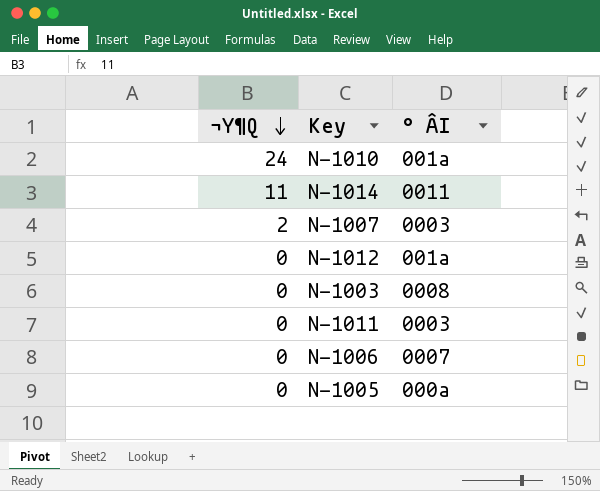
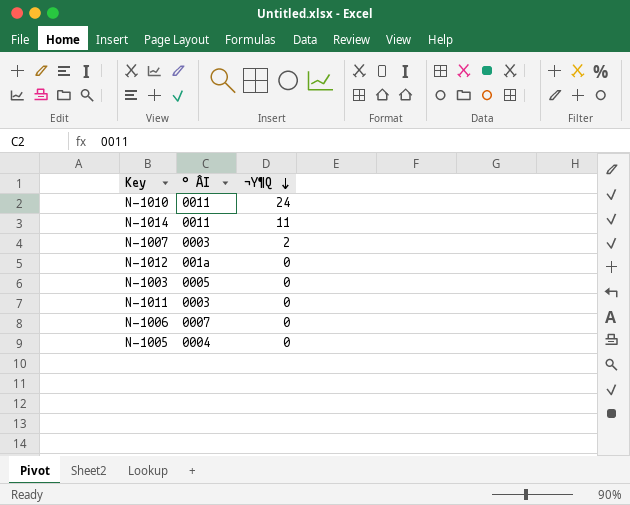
column ¬Y¶Q | position: 1 -> 3
N-1010 | ° ÂI: 001a -> 0011
N-1003 | ° ÂI: 0008 -> 0005
N-1005 | ° ÂI: 000a -> 0004

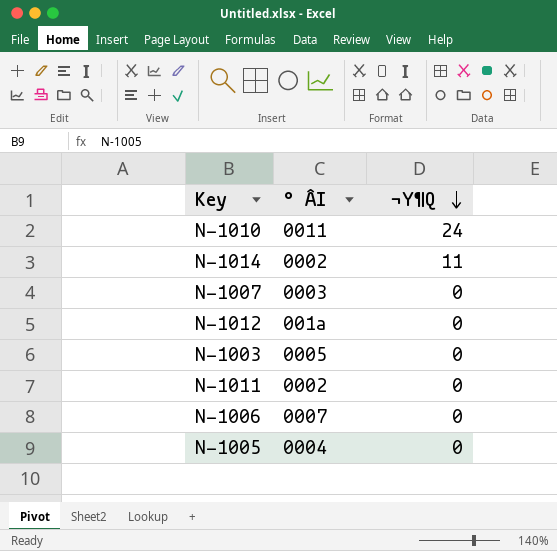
N-1014 | ° ÂI: 0011 -> 0002
N-1007 | ¬Y¶Q: 2 -> 0
N-1011 | ° ÂI: 0003 -> 0002

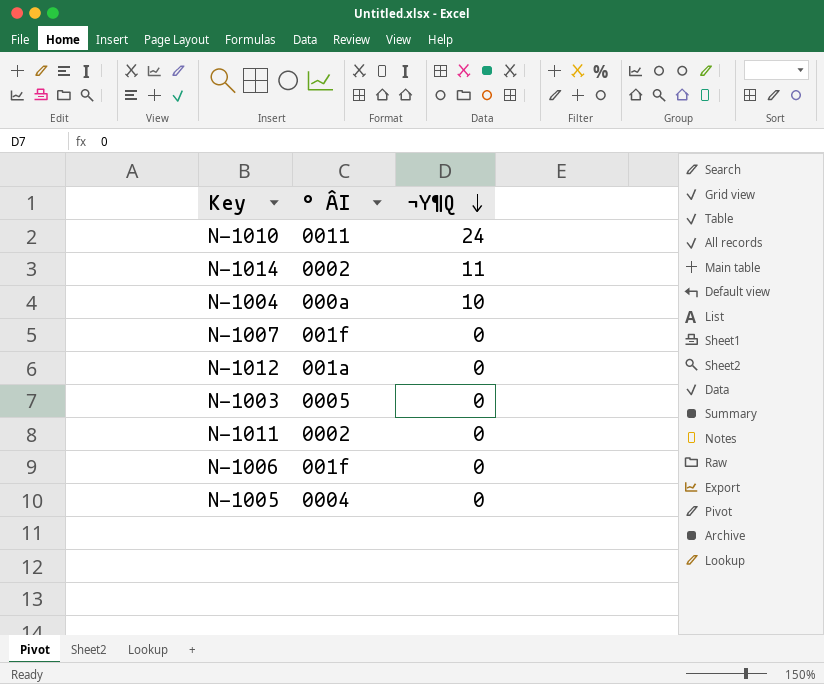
row N-1004: none -> 000a | 10
N-1007 | ° ÂI: 0003 -> 001f
N-1006 | ° ÂI: 0007 -> 001f

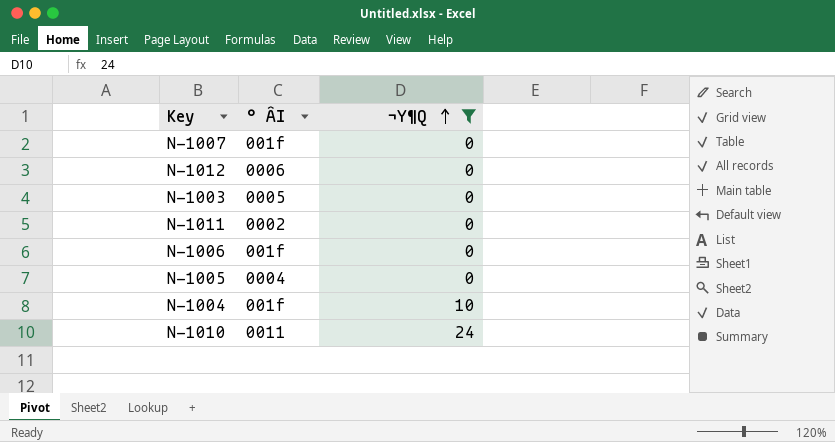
filter: none -> ¬Y¶Q != 11
row order: ¬Y¶Q descending -> ¬Y¶Q ascending
N-1012 | ° ÂI: 001a -> 0006
N-1004 | ° ÂI: 000a -> 001f

